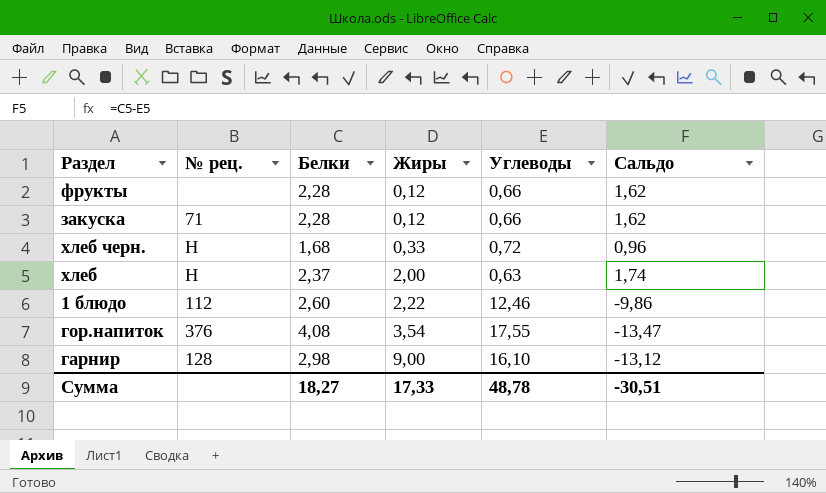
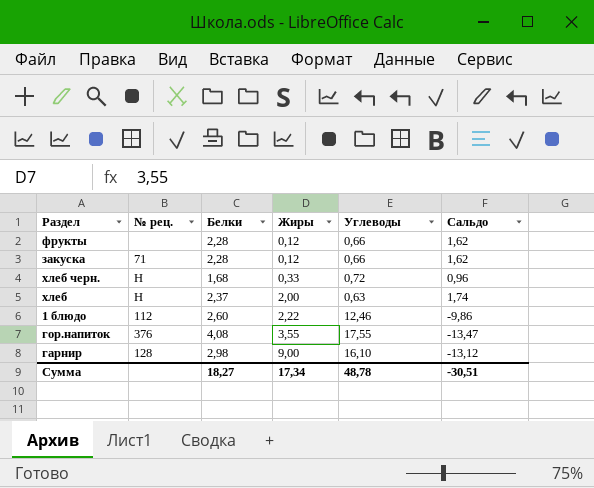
гор.напиток | Жиры: 3,54 -> 3,55
Сумма | Жиры: 17,33 -> 17,34

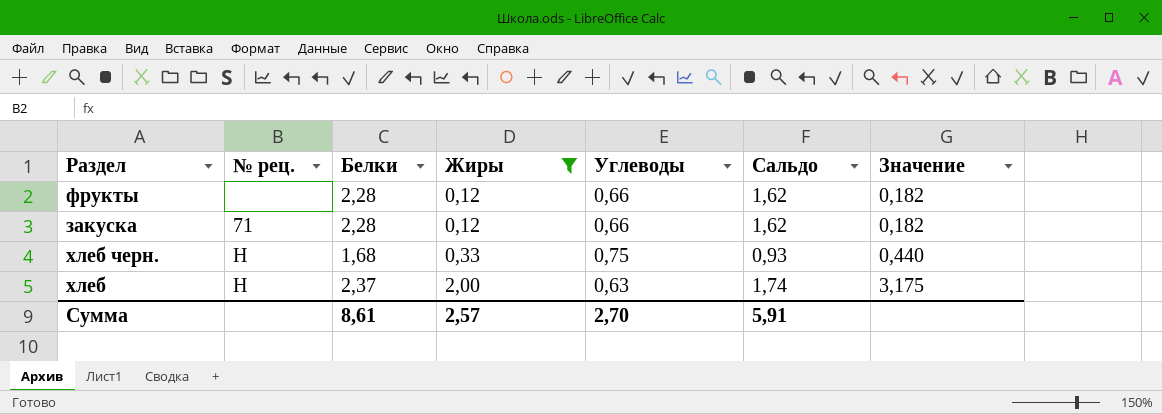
filter: none -> Жиры <= 2,00
column Значение | formula: none -> [Жиры] / [Углеводы]
хлеб черн. | Углеводы: 0,72 -> 0,75
хлеб черн. | Сальдо: 0,96 -> 0,93
Сумма | Белки: 18,27 -> 8,61
Сумма | Жиры: 17,34 -> 2,57
Сумма | Углеводы: 48,78 -> 2,70
Сумма | Сальдо: -30,51 -> 5,91

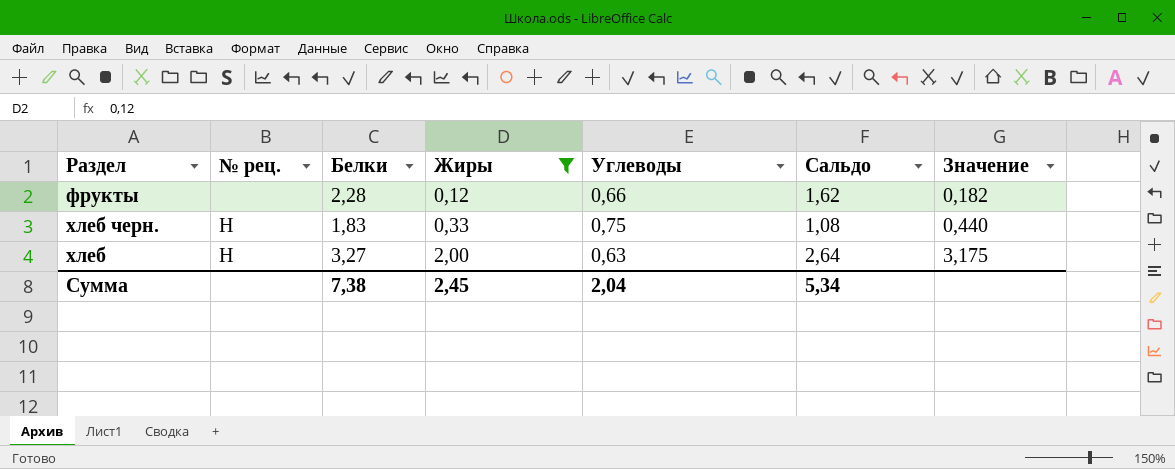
row закуска: 71 | 2,28 | 0,12 | 0,66 | 1,62 | 0,182 -> none
хлеб черн. | Белки: 1,68 -> 1,83
хлеб черн. | Сальдо: 0,93 -> 1,08
хлеб | Белки: 2,37 -> 3,27
хлеб | Сальдо: 1,74 -> 2,64
Сумма | Белки: 8,61 -> 7,38
Сумма | Жиры: 2,57 -> 2,45
Сумма | Углеводы: 2,70 -> 2,04
Сумма | Сальдо: 5,91 -> 5,34

